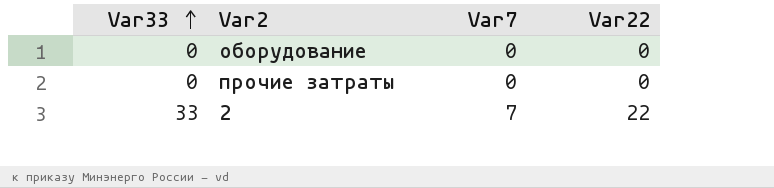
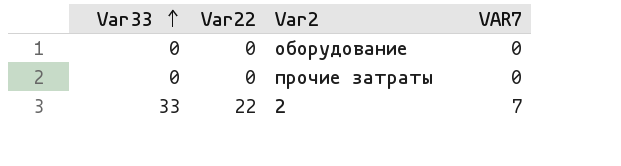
column Var22 | position: 4 -> 2
column name: Var7 -> VAR7

